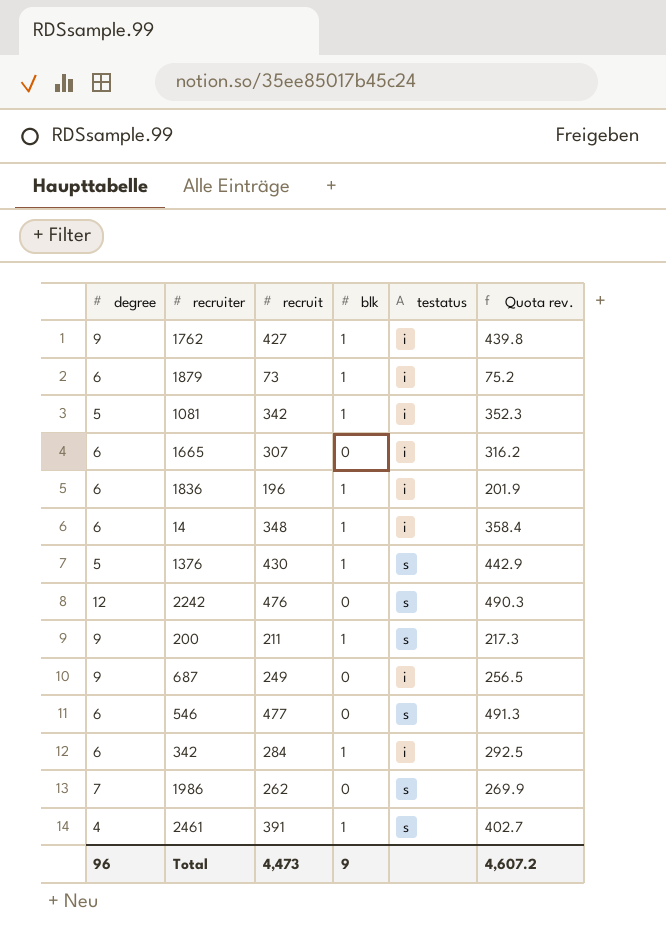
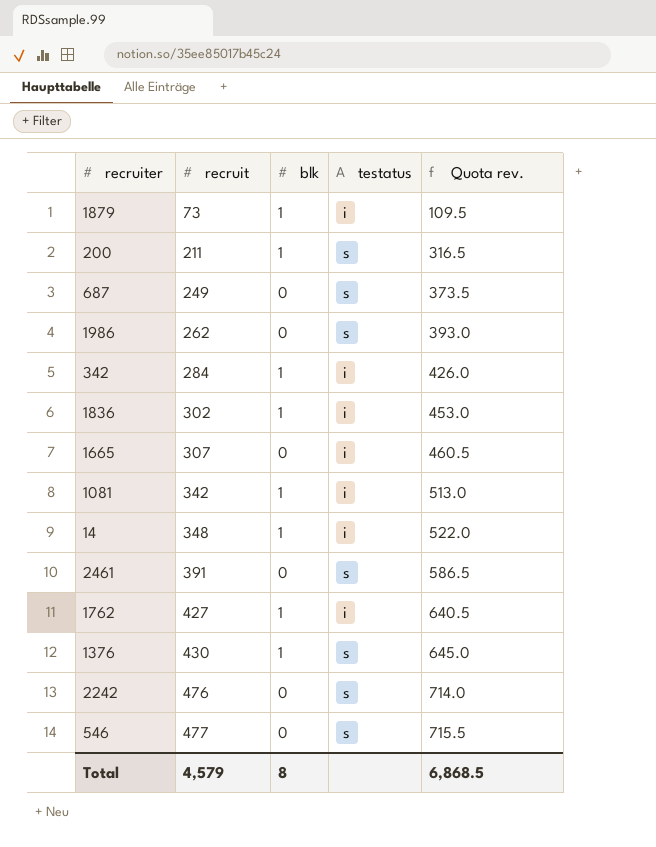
row order: none -> recruit ascending
column degree | position: 1 -> none
column Quota rev. | formula: [recruit] * 1.03 -> [recruit] * 1.5
687 | testatus: i -> s
1836 | recruit: 196 -> 302
2461 | blk: 1 -> 0
Total | recruit: 4,473 -> 4,579
Total | blk: 9 -> 8
Total | Quota rev.: 4,607.2 -> 6,868.5

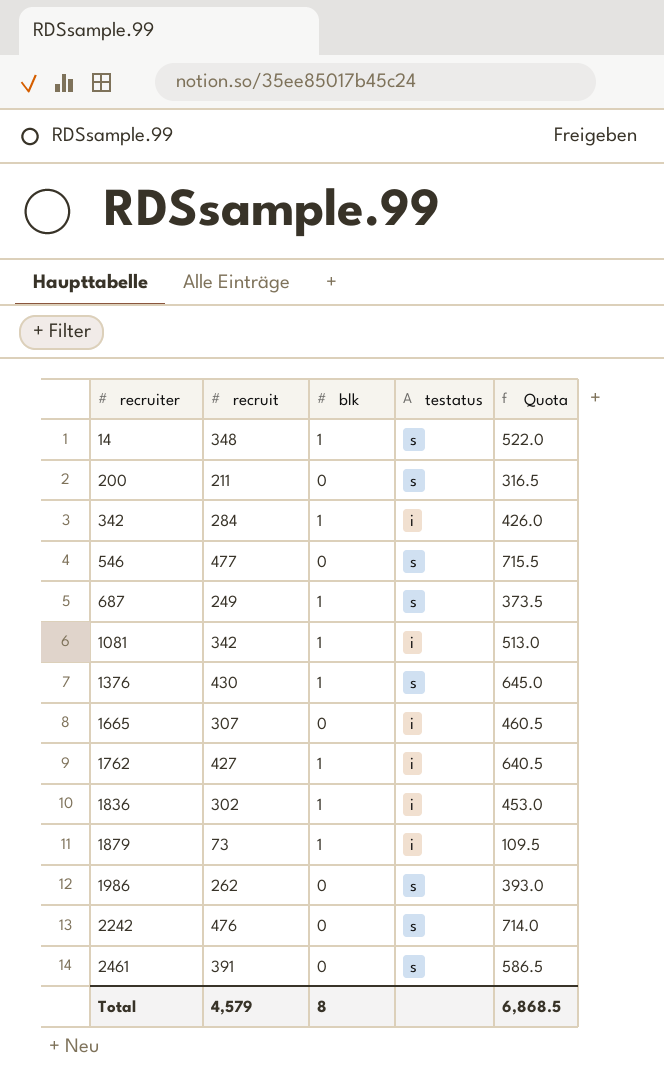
row order: recruit ascending -> recruiter ascending
column name: Quota rev. -> Quota
14 | testatus: i -> s
200 | blk: 1 -> 0
687 | blk: 0 -> 1

